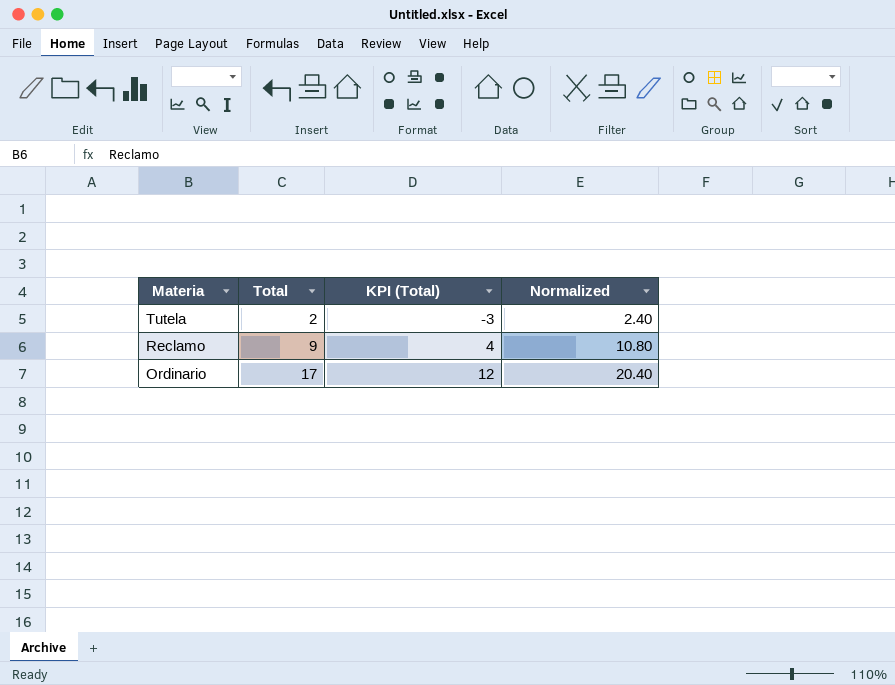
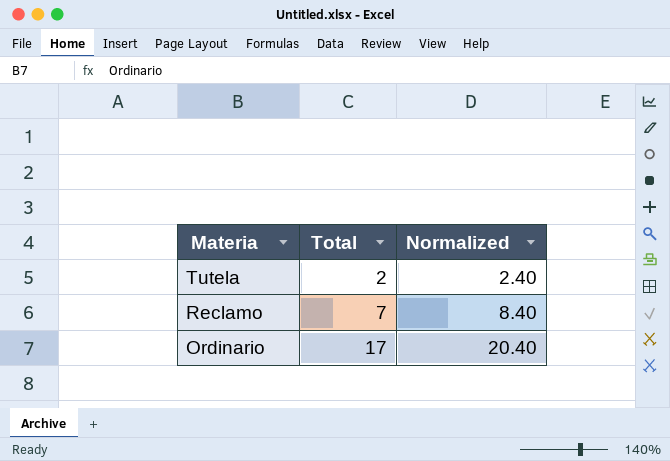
column KPI (Total) | formula: [Total] - 5 -> none
Reclamo | Total: 9 -> 7
Reclamo | Normalized: 10.80 -> 8.40

